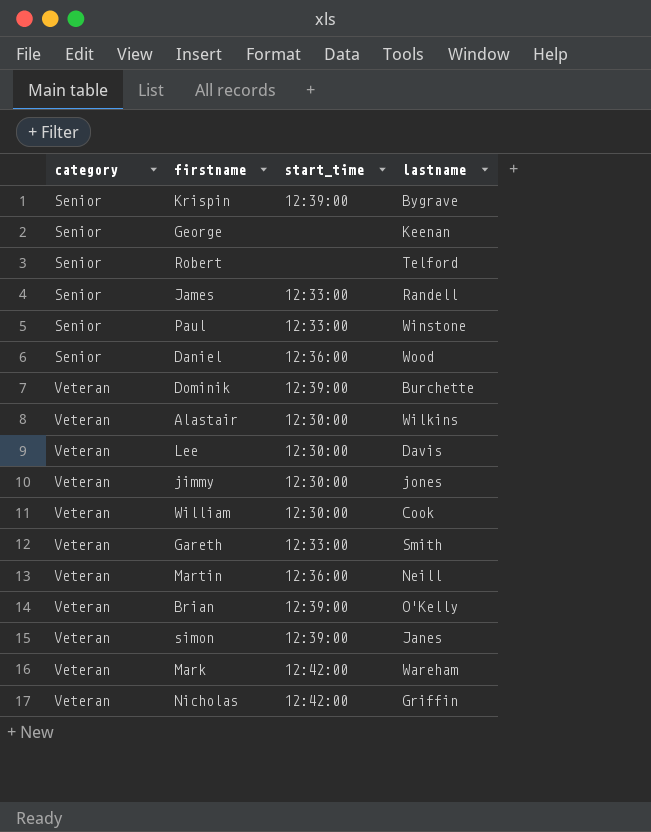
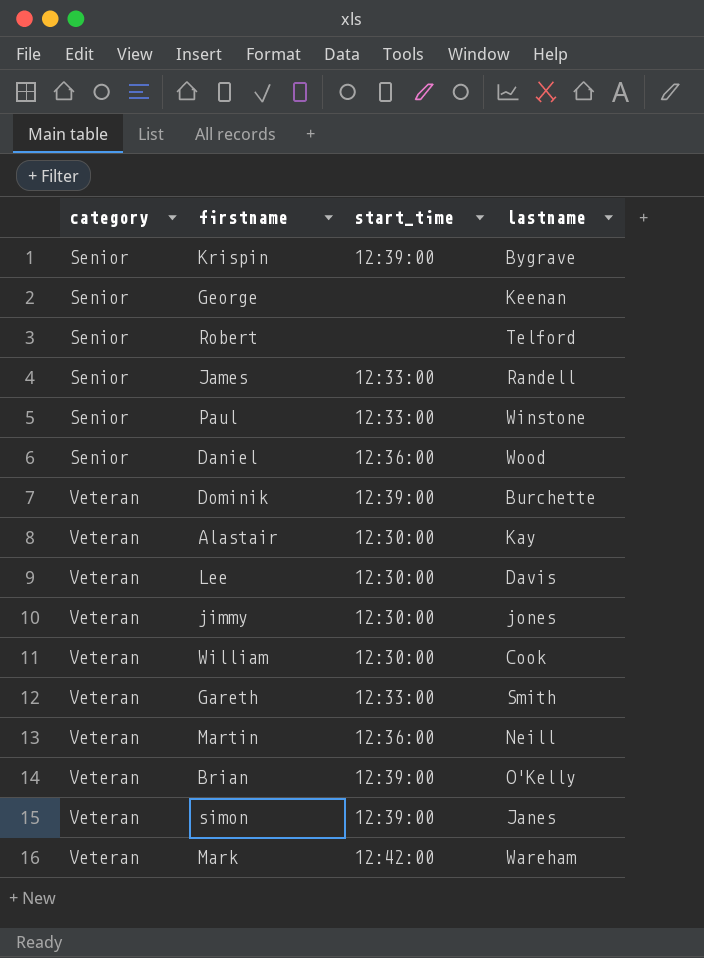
row Nicholas: Veteran | 12:42:00 | Griffin -> none
Alastair | lastname: Wilkins -> Kay

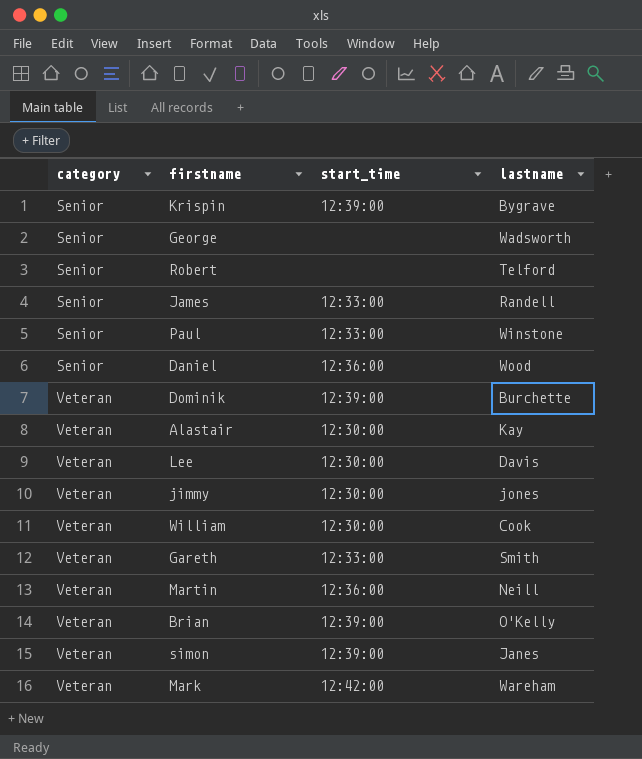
George | lastname: Keenan -> Wadsworth

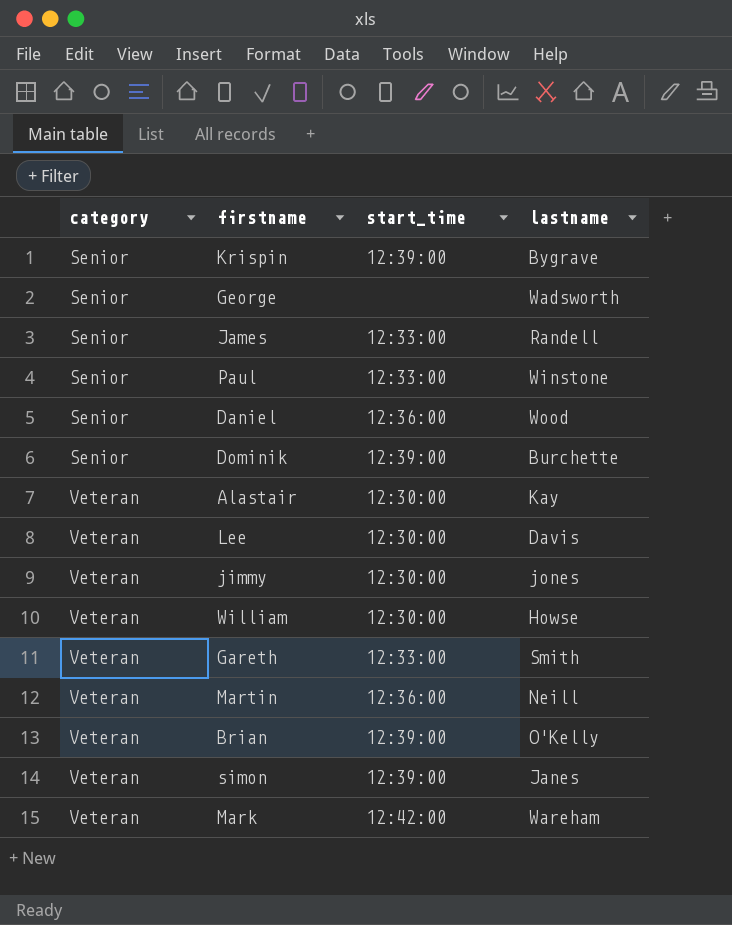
row Robert: Senior | none | Telford -> none
Dominik | category: Veteran -> Senior
William | lastname: Cook -> Howse

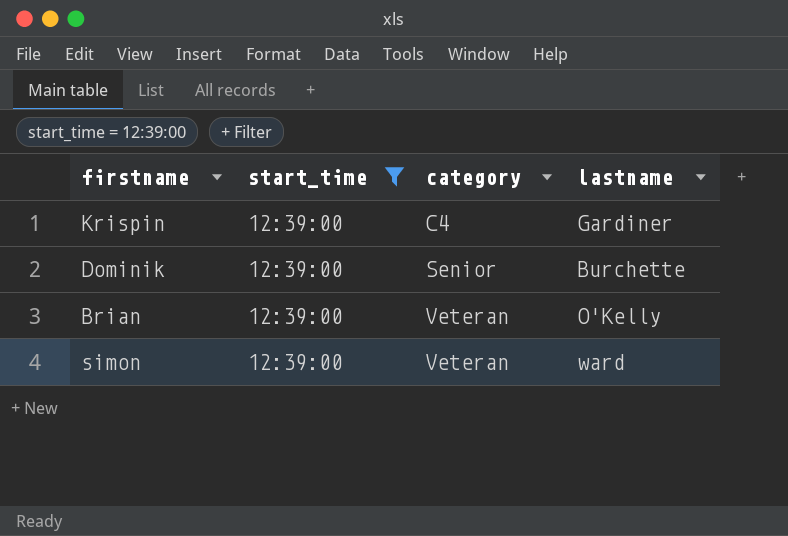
filter: none -> start_time = 12:39:00
column category | position: 1 -> 3
Krispin | category: Senior -> C4
Krispin | lastname: Bygrave -> Gardiner
simon | lastname: Janes -> ward

